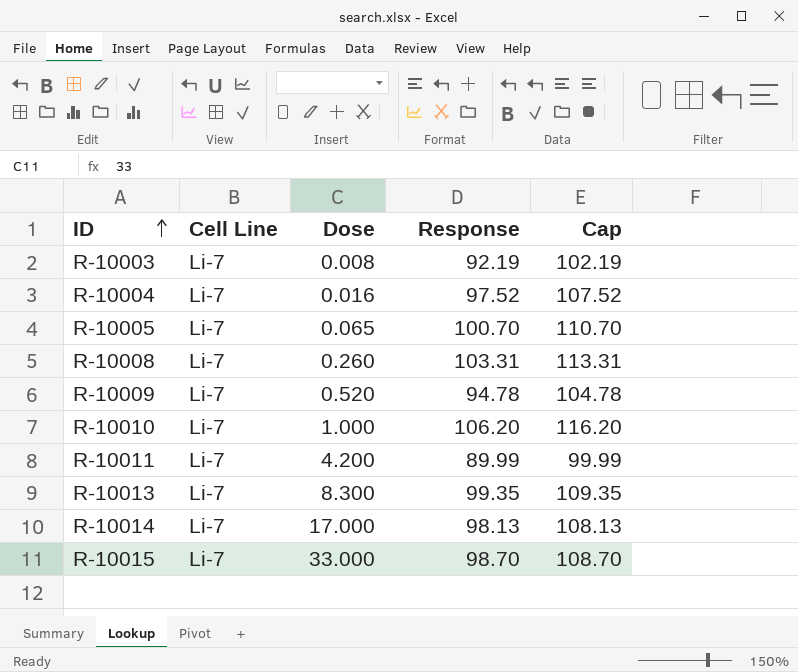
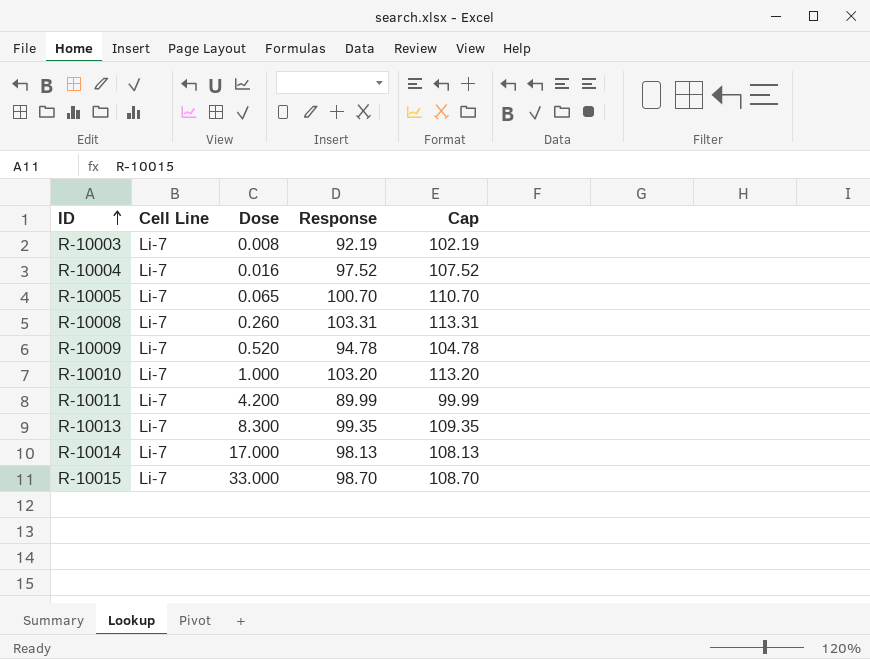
R-10010 | Response: 106.20 -> 103.20
R-10010 | Cap: 116.20 -> 113.20

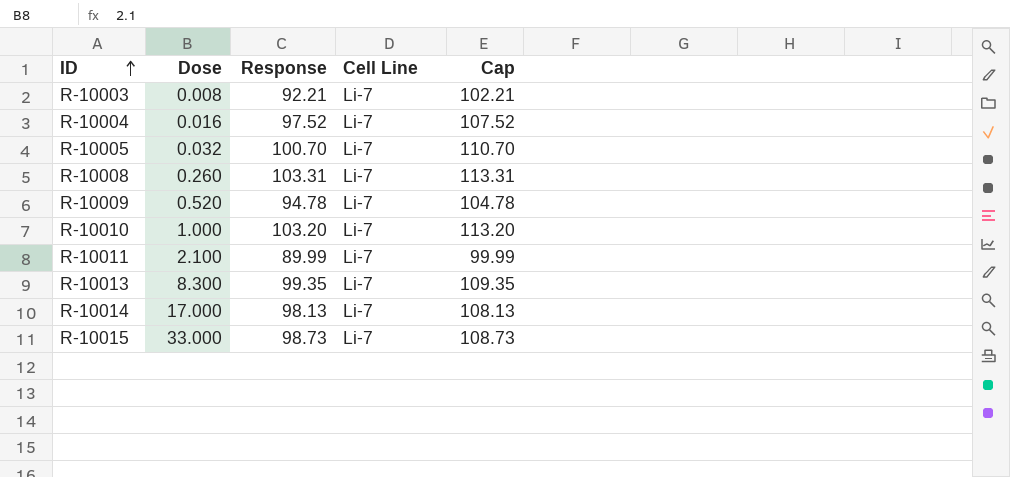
column Cell Line | position: 2 -> 4
R-10003 | Response: 92.19 -> 92.21
R-10003 | Cap: 102.19 -> 102.21
R-10005 | Dose: 0.065 -> 0.032
R-10011 | Dose: 4.200 -> 2.100
R-10015 | Response: 98.70 -> 98.73
R-10015 | Cap: 108.70 -> 108.73

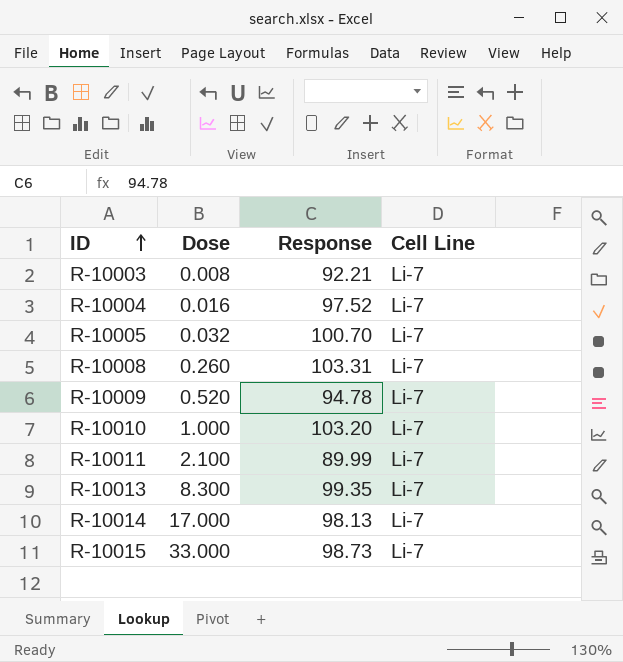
column Cap | formula: [Response] + 10 -> none

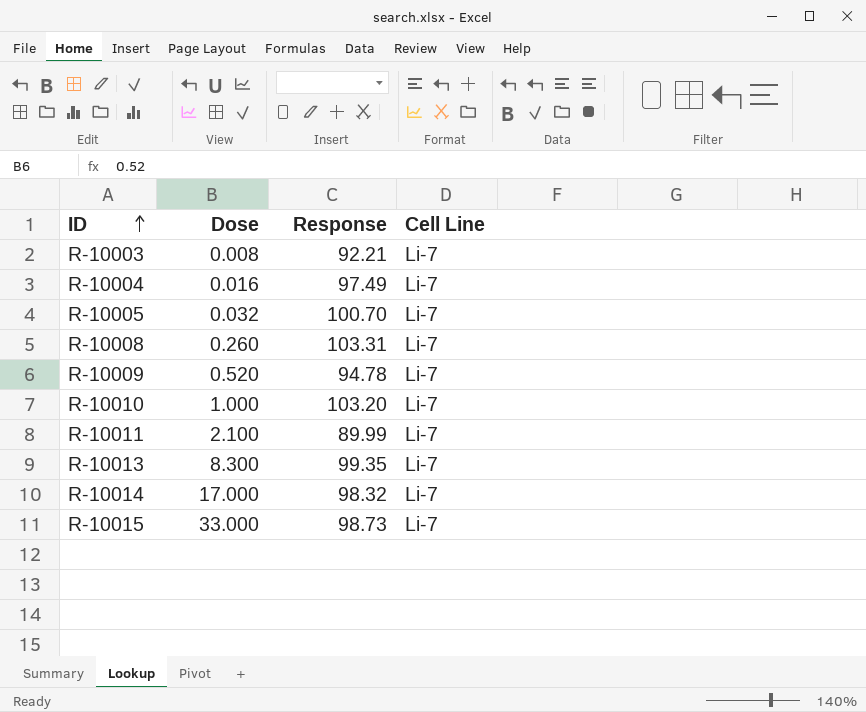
R-10004 | Response: 97.52 -> 97.49
R-10014 | Response: 98.13 -> 98.32

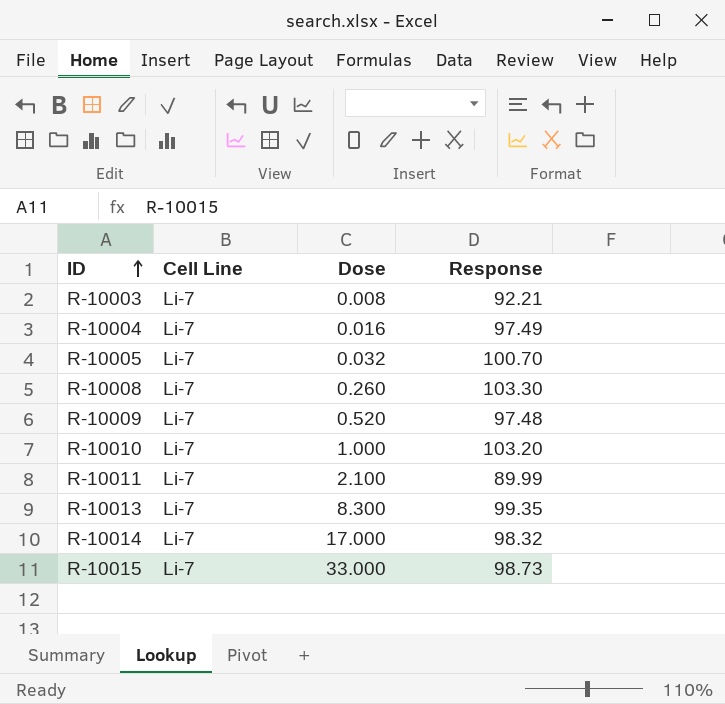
column Cell Line | position: 4 -> 2
R-10008 | Response: 103.31 -> 103.30
R-10009 | Response: 94.78 -> 97.48

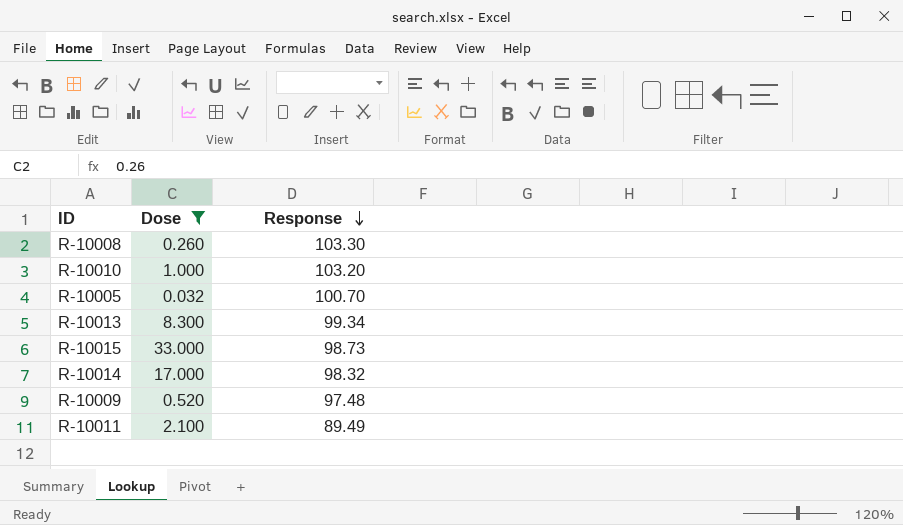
filter: none -> Dose >= 0.032
row order: ID ascending -> Response descending
column Cell Line | position: 2 -> none
R-10013 | Response: 99.35 -> 99.34
R-10011 | Response: 89.99 -> 89.49

